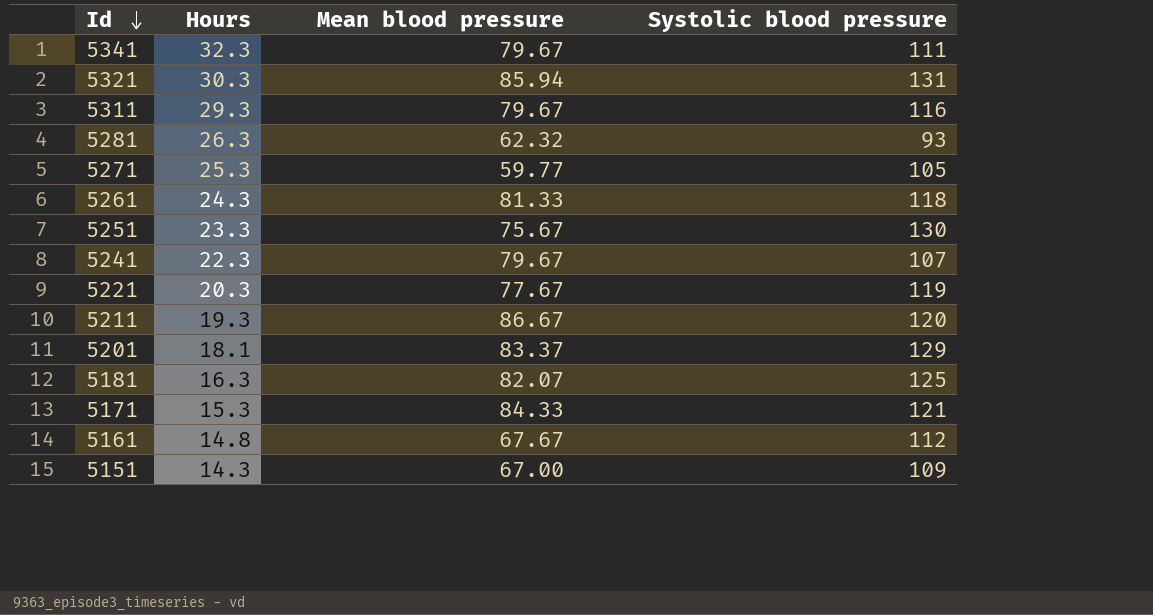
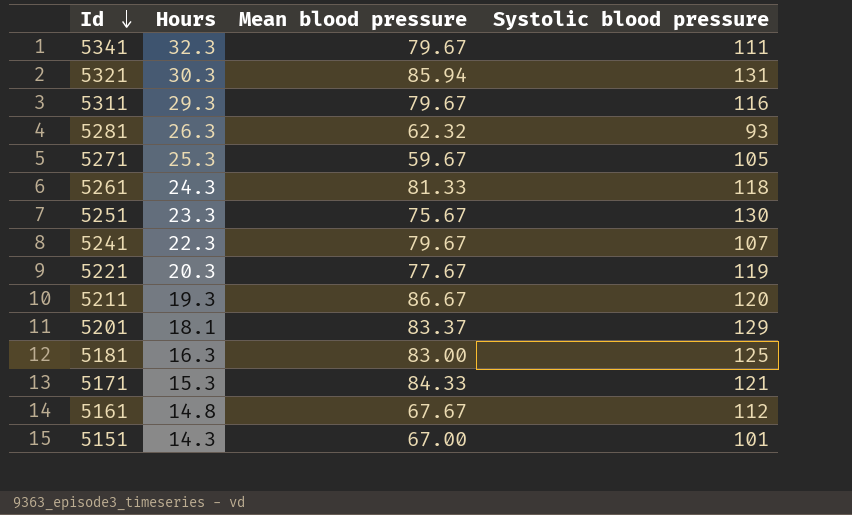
5271 | Mean blood pressure: 59.77 -> 59.67
5181 | Mean blood pressure: 82.07 -> 83.00
5151 | Systolic blood pressure: 109 -> 101

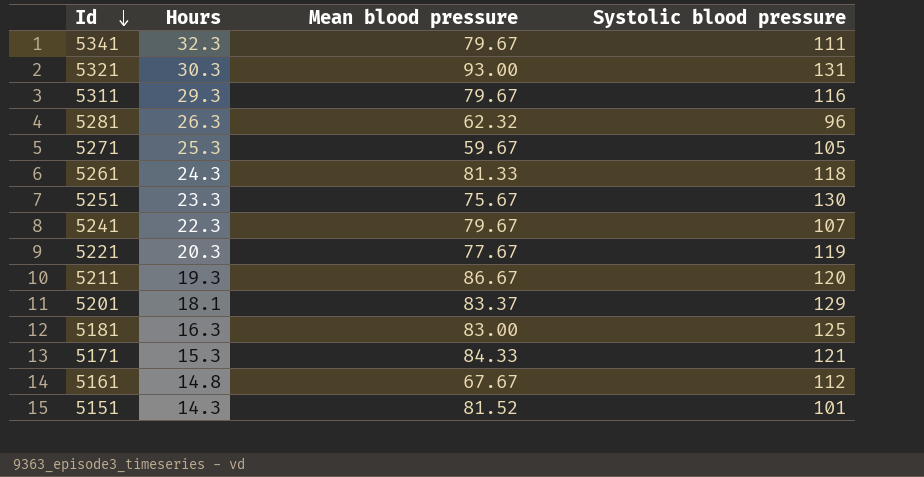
5321 | Mean blood pressure: 85.94 -> 93.00
5281 | Systolic blood pressure: 93 -> 96
5151 | Mean blood pressure: 67.00 -> 81.52

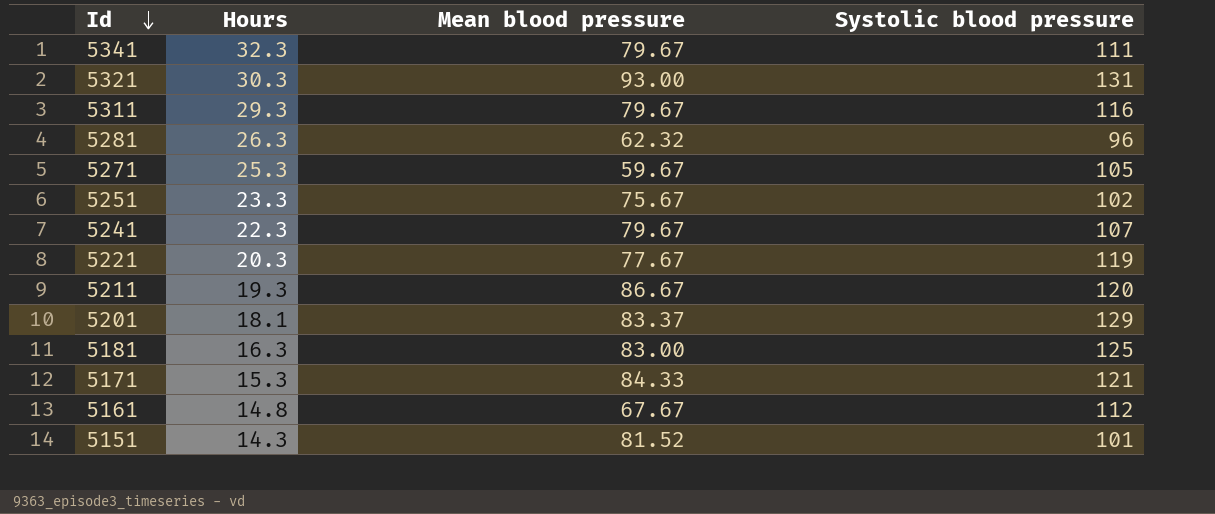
row 5261: 24.3 | 81.33 | 118 -> none
5251 | Systolic blood pressure: 130 -> 102

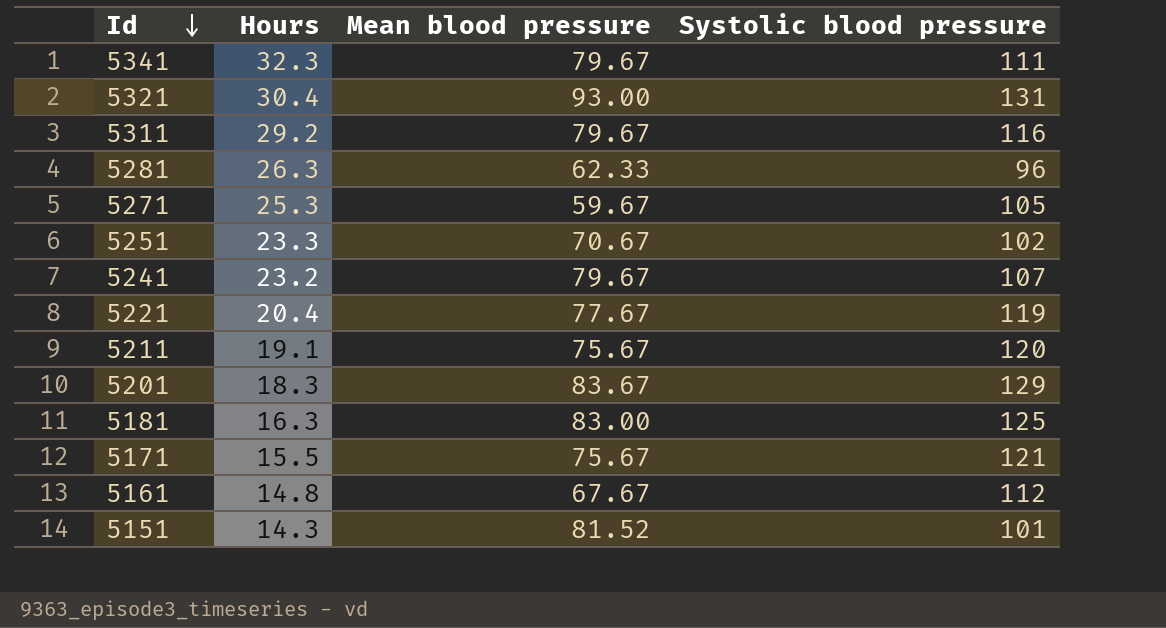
5321 | Hours: 30.3 -> 30.4
5311 | Hours: 29.3 -> 29.2
5281 | Mean blood pressure: 62.32 -> 62.33
5251 | Mean blood pressure: 75.67 -> 70.67
5241 | Hours: 22.3 -> 23.2
5221 | Hours: 20.3 -> 20.4
5211 | Hours: 19.3 -> 19.1
5211 | Mean blood pressure: 86.67 -> 75.67
5201 | Hours: 18.1 -> 18.3
5201 | Mean blood pressure: 83.37 -> 83.67
5171 | Hours: 15.3 -> 15.5
5171 | Mean blood pressure: 84.33 -> 75.67

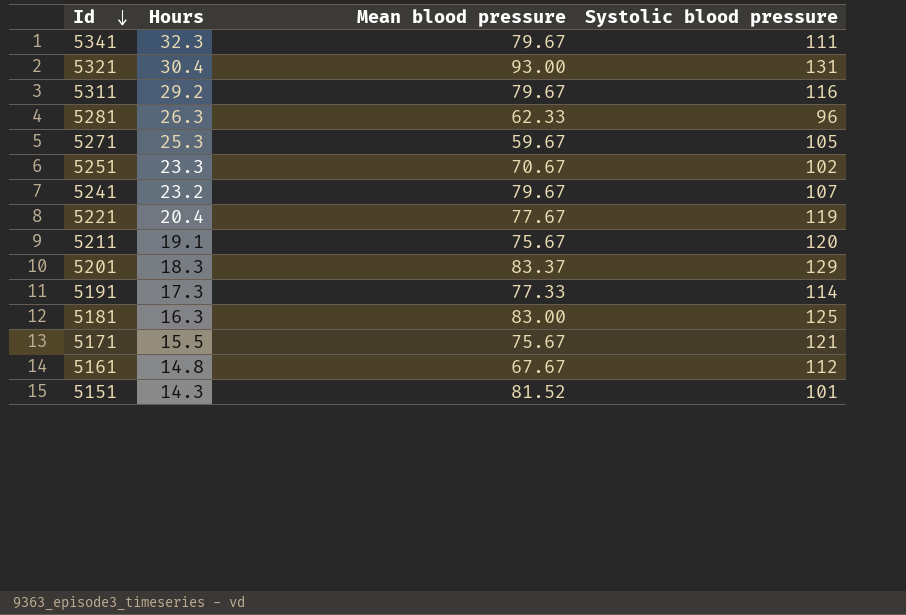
5201 | Mean blood pressure: 83.67 -> 83.37
row 5191: none -> 17.3 | 77.33 | 114

